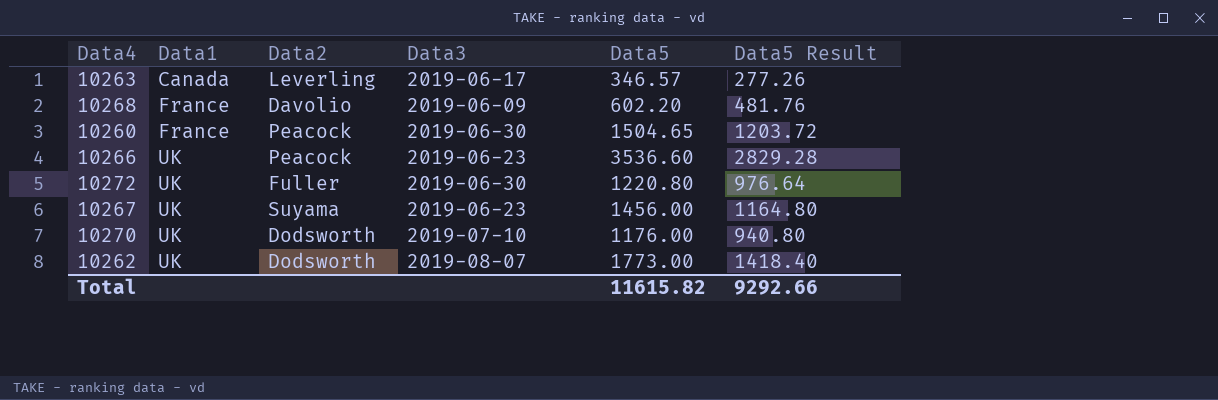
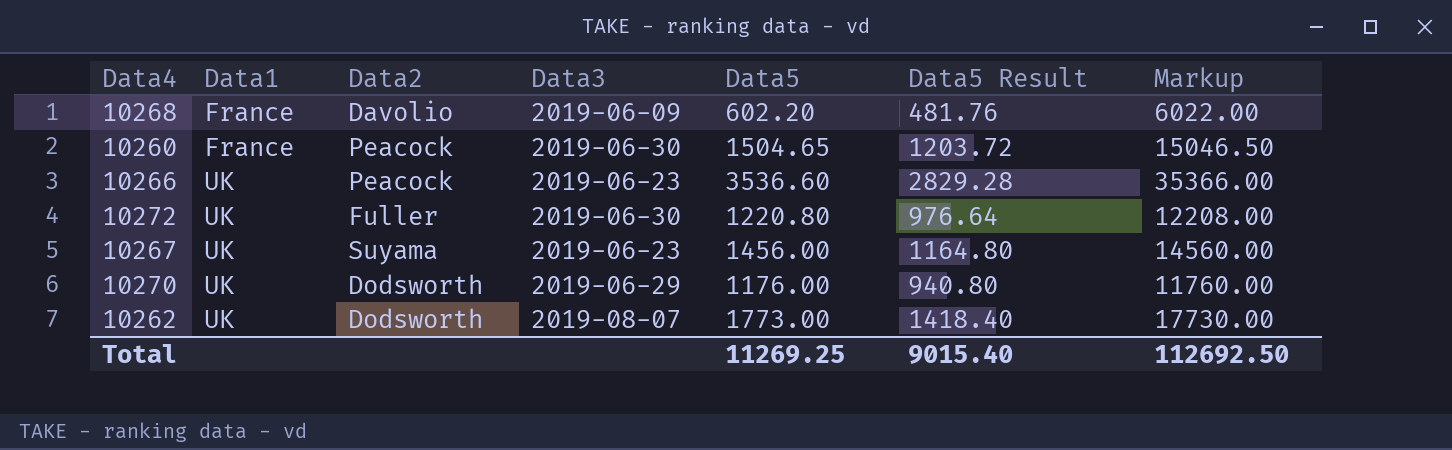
column Markup | formula: none -> [Data5] * 10
row 10263: Canada | Leverling | 2019-06-17 | 346.57 | 277.26 -> none
10270 | Data3: 2019-07-10 -> 2019-06-29
Total | Data5: 11615.82 -> 11269.25
Total | Data5 Result: 9292.66 -> 9015.40

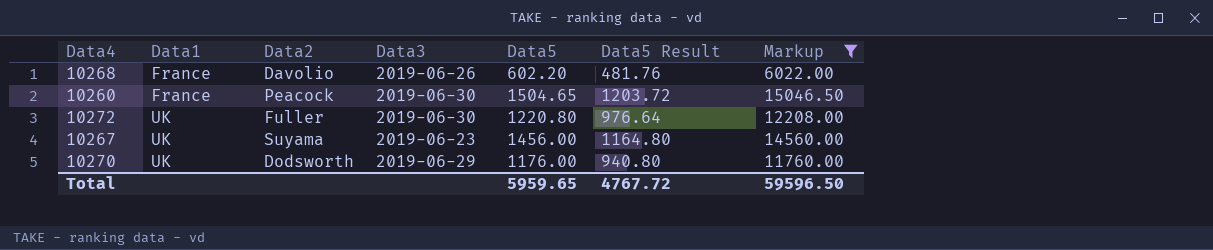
filter: none -> Markup <= 15046.50
10268 | Data3: 2019-06-09 -> 2019-06-26
Total | Data5: 11269.25 -> 5959.65
Total | Data5 Result: 9015.40 -> 4767.72
Total | Markup: 112692.50 -> 59596.50

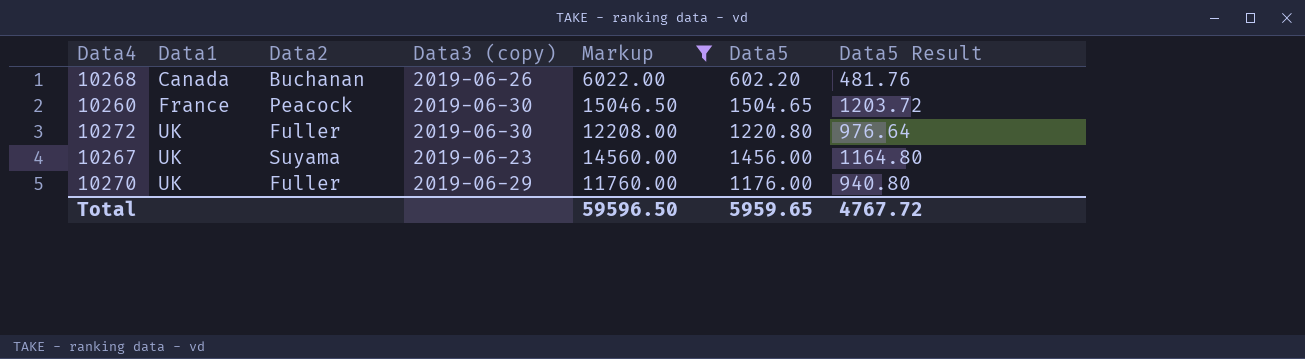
column name: Data3 -> Data3 (copy)
column Markup | position: 7 -> 5
10268 | Data1: France -> Canada
10268 | Data2: Davolio -> Buchanan
10270 | Data2: Dodsworth -> Fuller

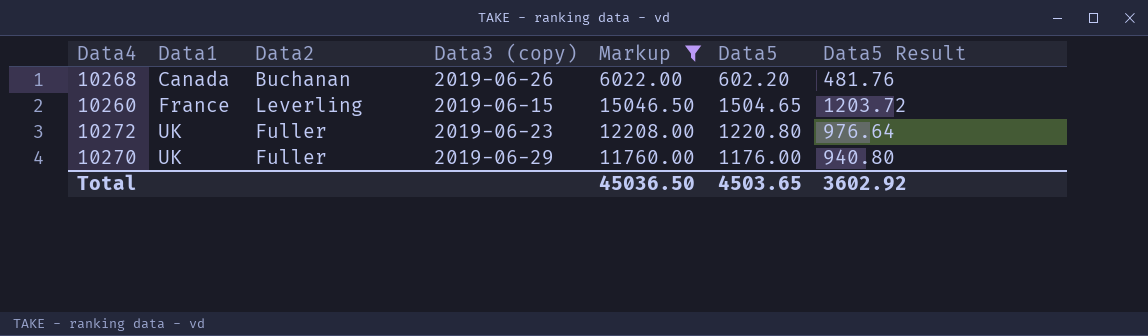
row 10267: UK | Suyama | 2019-06-23 | 14560.00 | 1456.00 | 1164.80 -> none
10260 | Data2: Peacock -> Leverling
10260 | Data3 (copy): 2019-06-30 -> 2019-06-15
10272 | Data3 (copy): 2019-06-30 -> 2019-06-23
Total | Markup: 59596.50 -> 45036.50
Total | Data5: 5959.65 -> 4503.65
Total | Data5 Result: 4767.72 -> 3602.92

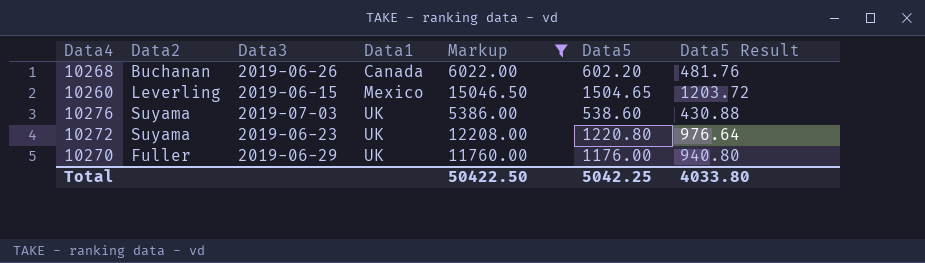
column name: Data3 (copy) -> Data3
column Data1 | position: 2 -> 4
10260 | Data1: France -> Mexico
row 10276: none -> Suyama | 2019-07-03 | UK | 5386.00 | 538.60 | 430.88
10272 | Data2: Fuller -> Suyama
Total | Markup: 45036.50 -> 50422.50
Total | Data5: 4503.65 -> 5042.25
Total | Data5 Result: 3602.92 -> 4033.80

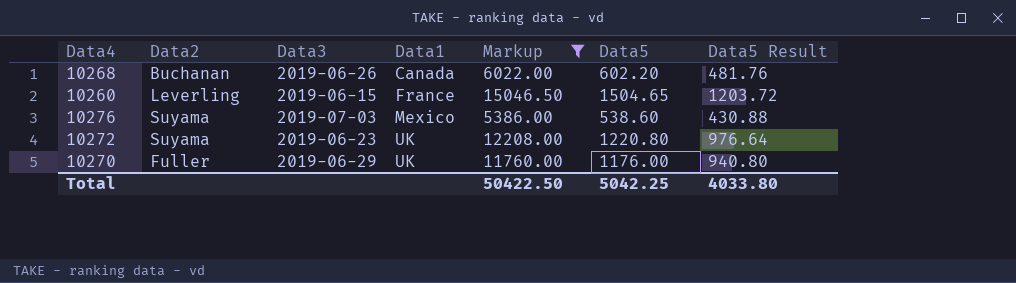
10260 | Data1: Mexico -> France
10276 | Data1: UK -> Mexico

